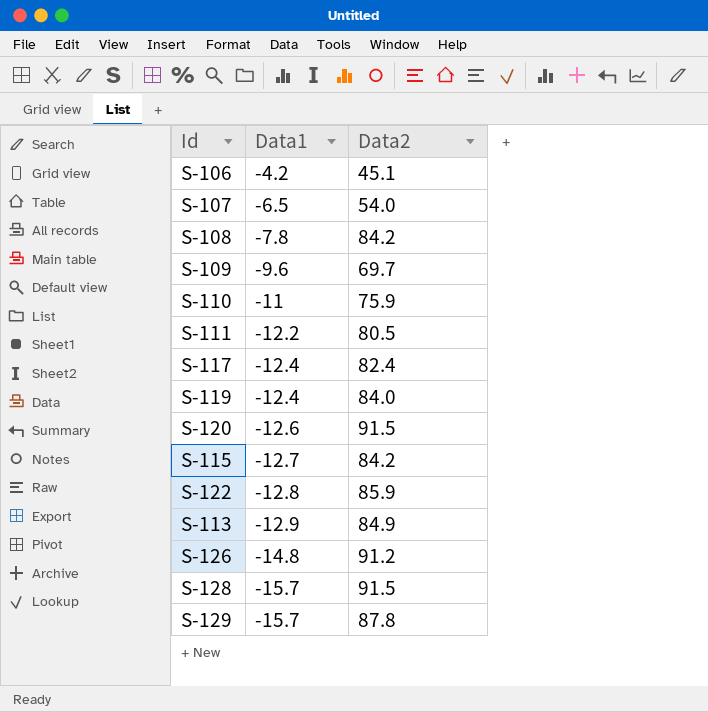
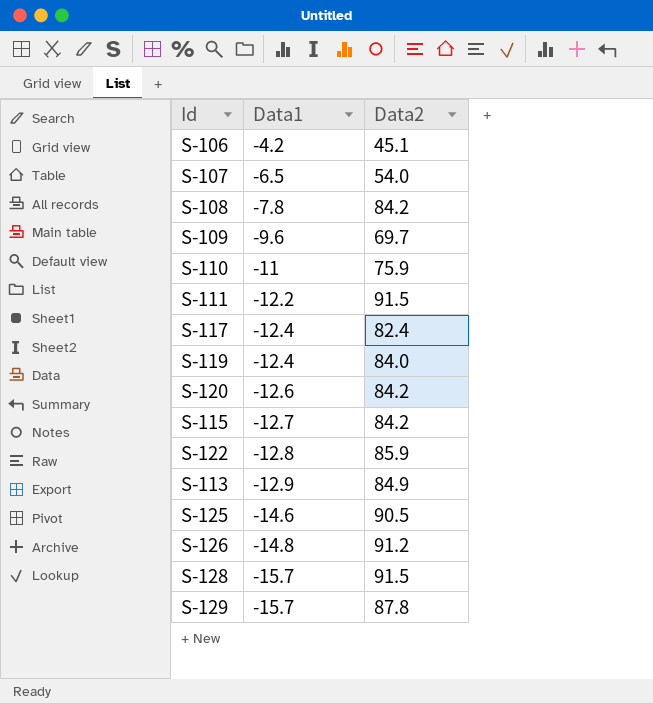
S-111 | Data2: 80.5 -> 91.5
S-120 | Data2: 91.5 -> 84.2
row S-125: none -> -14.6 | 90.5

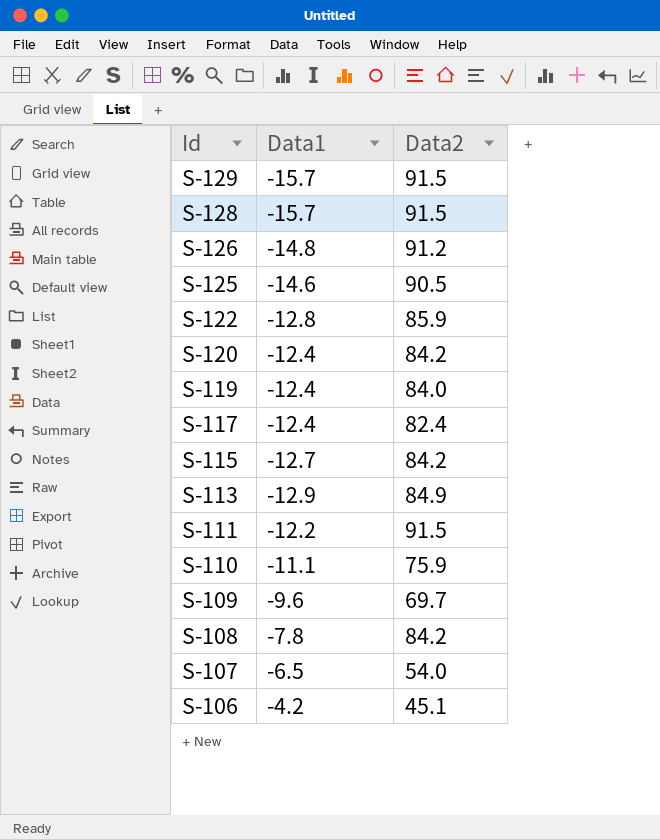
row order: Data1 descending -> Id descending
S-129 | Data2: 87.8 -> 91.5
S-120 | Data1: -12.6 -> -12.4
S-110 | Data1: -11 -> -11.1

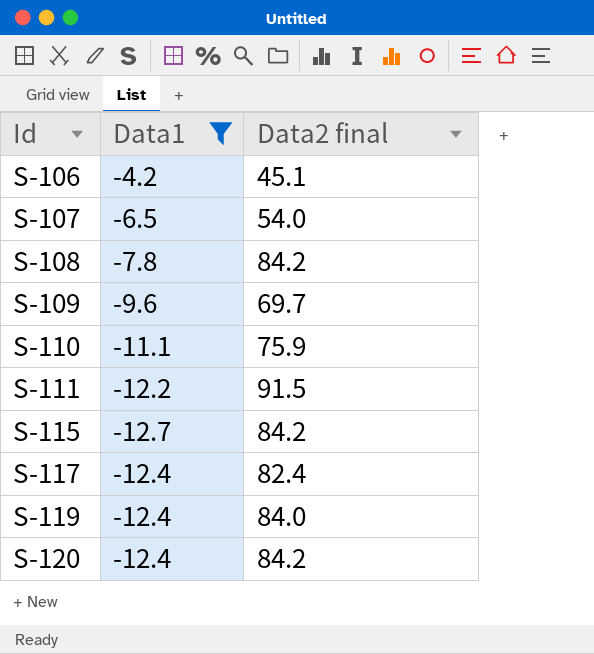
filter: none -> Data1 >= -12.7
row order: Id descending -> Id ascending
column name: Data2 -> Data2 final

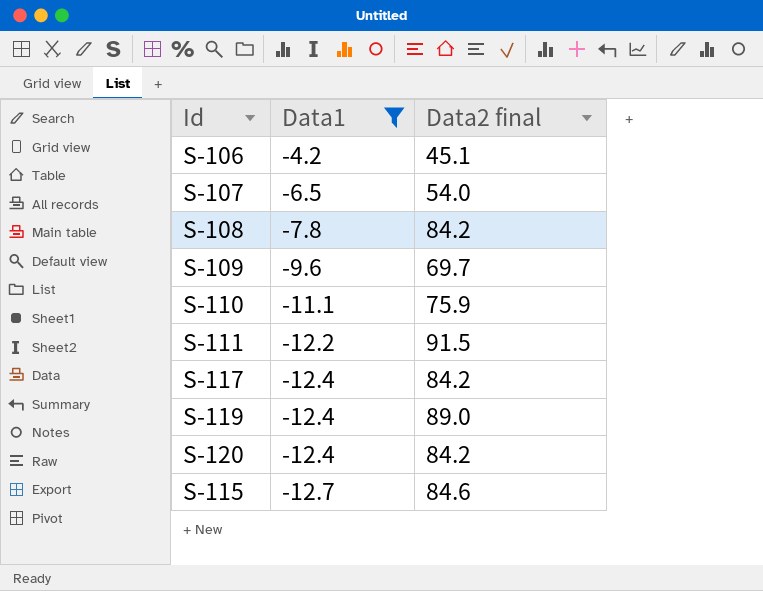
row order: Id ascending -> Data1 descending
S-117 | Data2 final: 82.4 -> 84.2
S-119 | Data2 final: 84.0 -> 89.0
S-115 | Data2 final: 84.2 -> 84.6

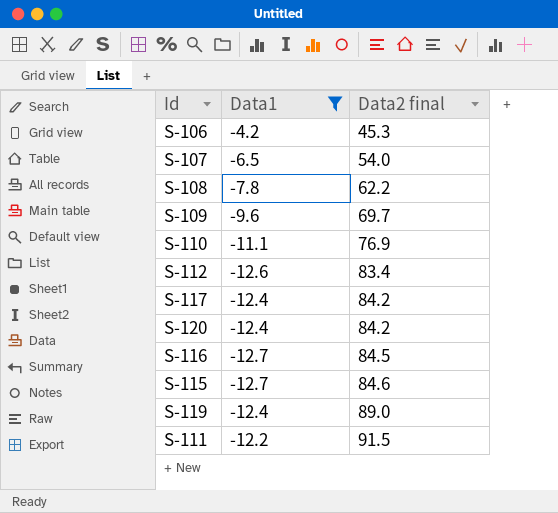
row order: Data1 descending -> Data2 final ascending
S-106 | Data2 final: 45.1 -> 45.3
S-108 | Data2 final: 84.2 -> 62.2
S-110 | Data2 final: 75.9 -> 76.9
row S-112: none -> -12.6 | 83.4
row S-116: none -> -12.7 | 84.5

